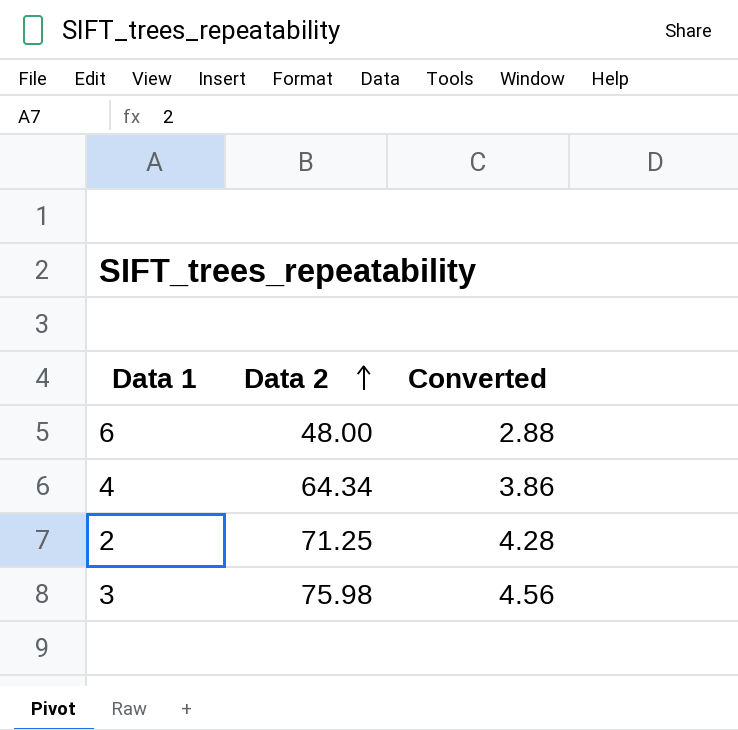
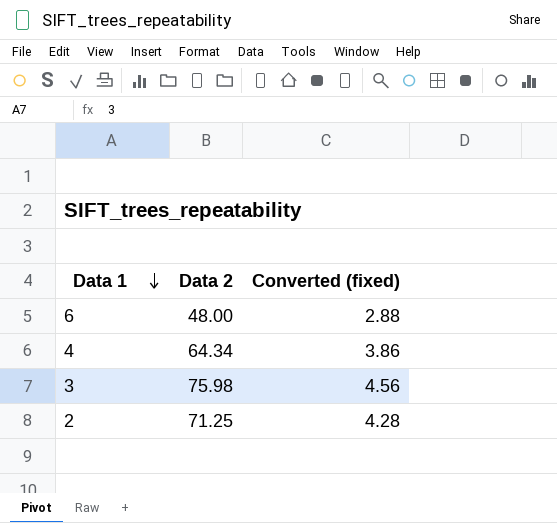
row order: Data 2 ascending -> Data 1 descending
column name: Converted -> Converted (fixed)

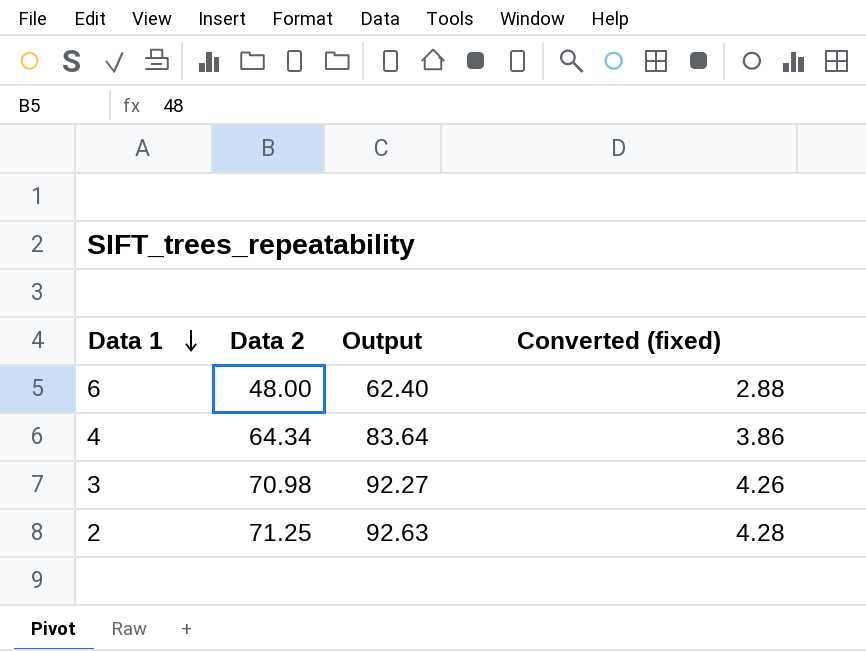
column Output | formula: none -> [Data 2] * 1.3
3 | Data 2: 75.98 -> 70.98
3 | Converted (fixed): 4.56 -> 4.26

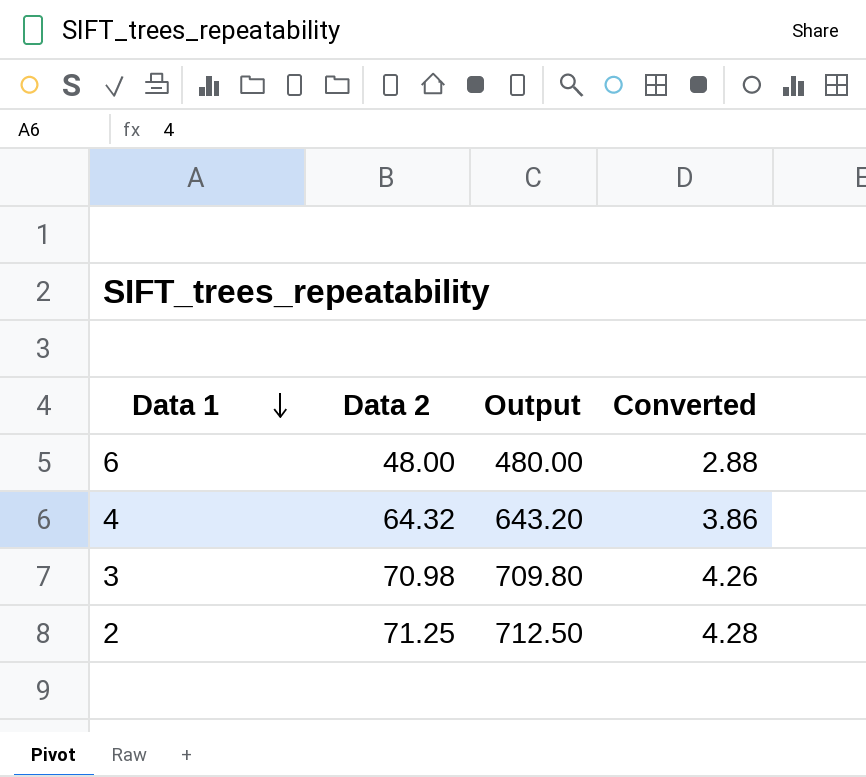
column Output | formula: [Data 2] * 1.3 -> [Data 2] * 10
column name: Converted (fixed) -> Converted
4 | Data 2: 64.34 -> 64.32

